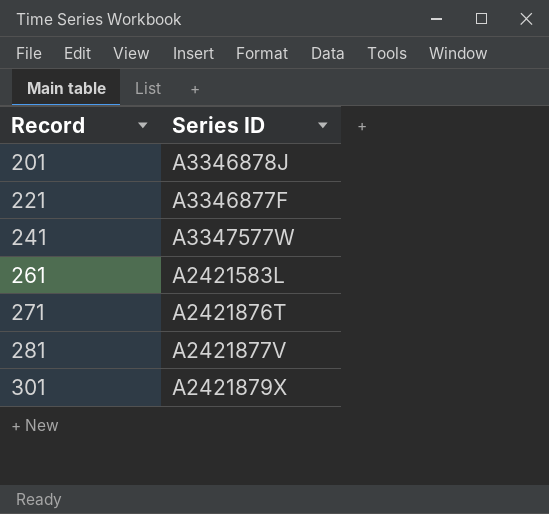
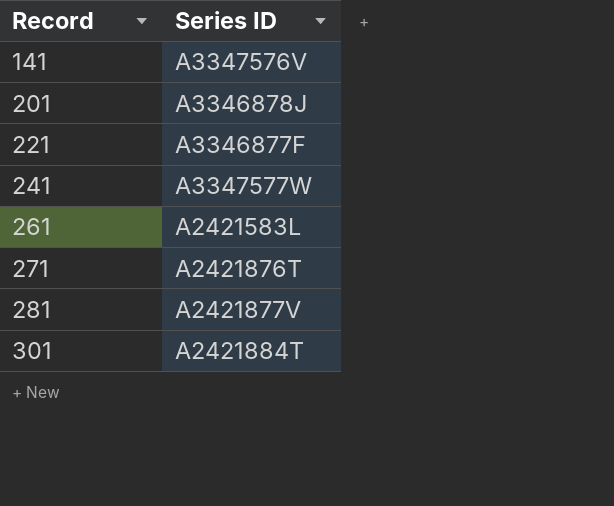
row 141: none -> A3347576V
301 | Series ID: A2421879X -> A2421884T

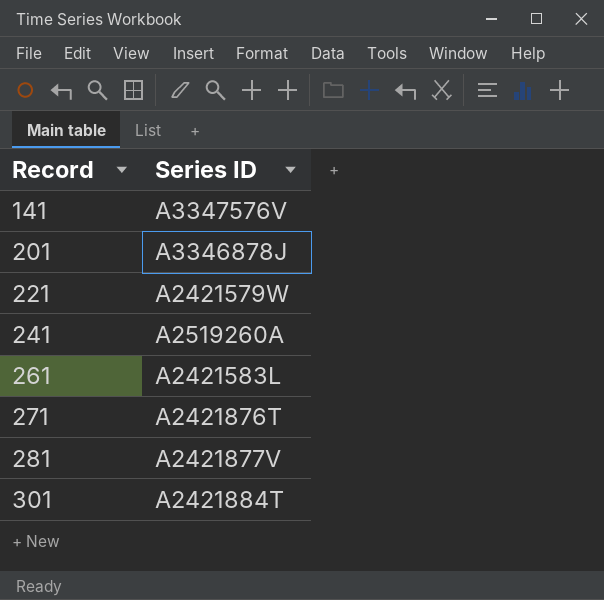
221 | Series ID: A3346877F -> A2421579W
241 | Series ID: A3347577W -> A2519260A

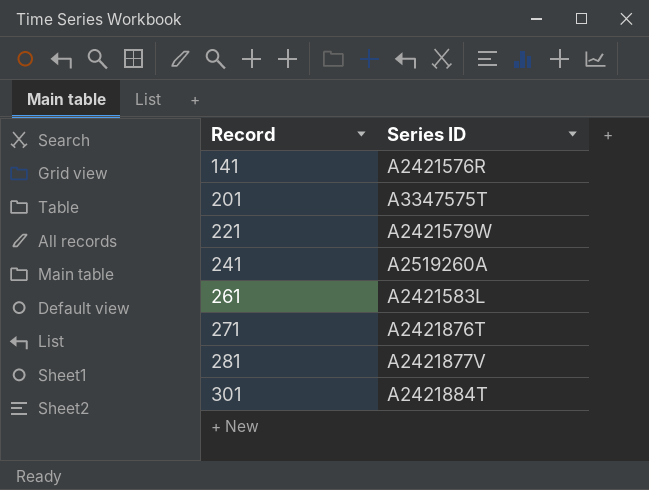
141 | Series ID: A3347576V -> A2421576R
201 | Series ID: A3346878J -> A3347575T

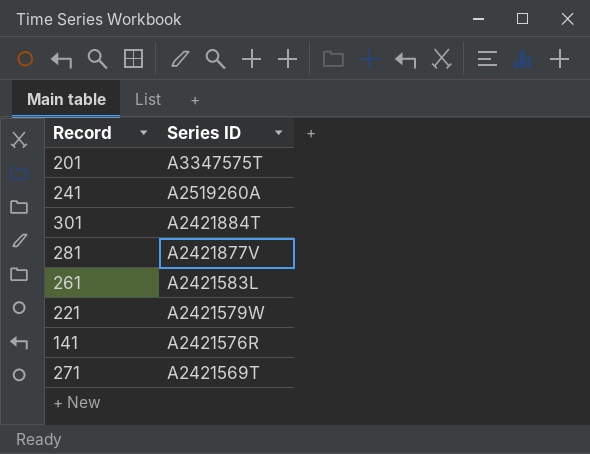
row order: Record ascending -> Series ID descending
271 | Series ID: A2421876T -> A2421569T

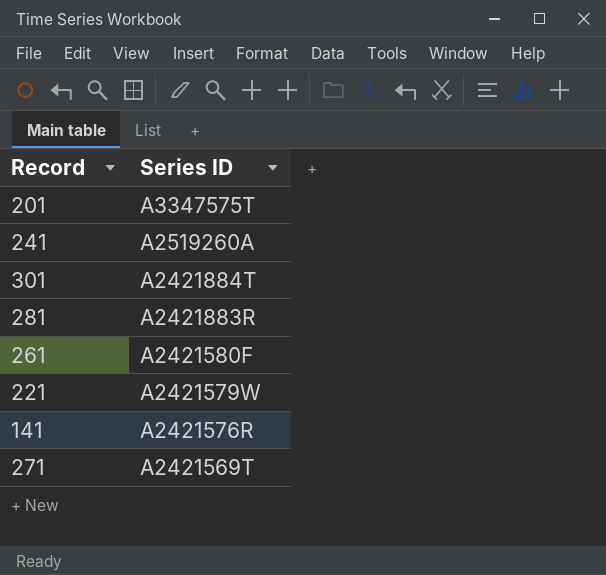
281 | Series ID: A2421877V -> A2421883R
261 | Series ID: A2421583L -> A2421580F

